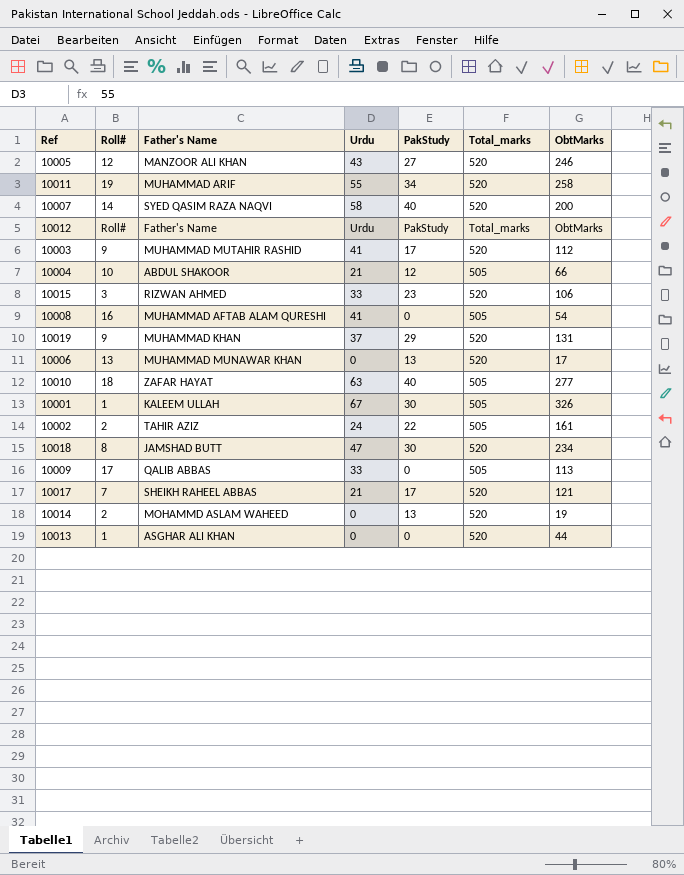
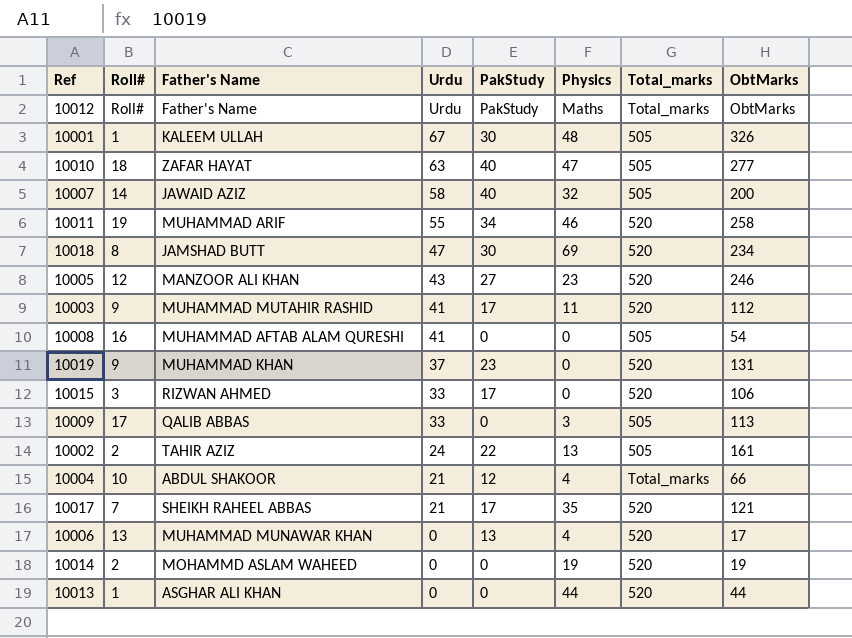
row order: none -> Urdu descending
column Physics | position: none -> 6
10007 | Father's Name: SYED QASIM RAZA NAQVI -> JAWAID AZIZ
10007 | Total_marks: 520 -> 505
10019 | PakStudy: 29 -> 23
10015 | PakStudy: 23 -> 17
10004 | Total_marks: 505 -> Total_marks
10014 | PakStudy: 13 -> 0

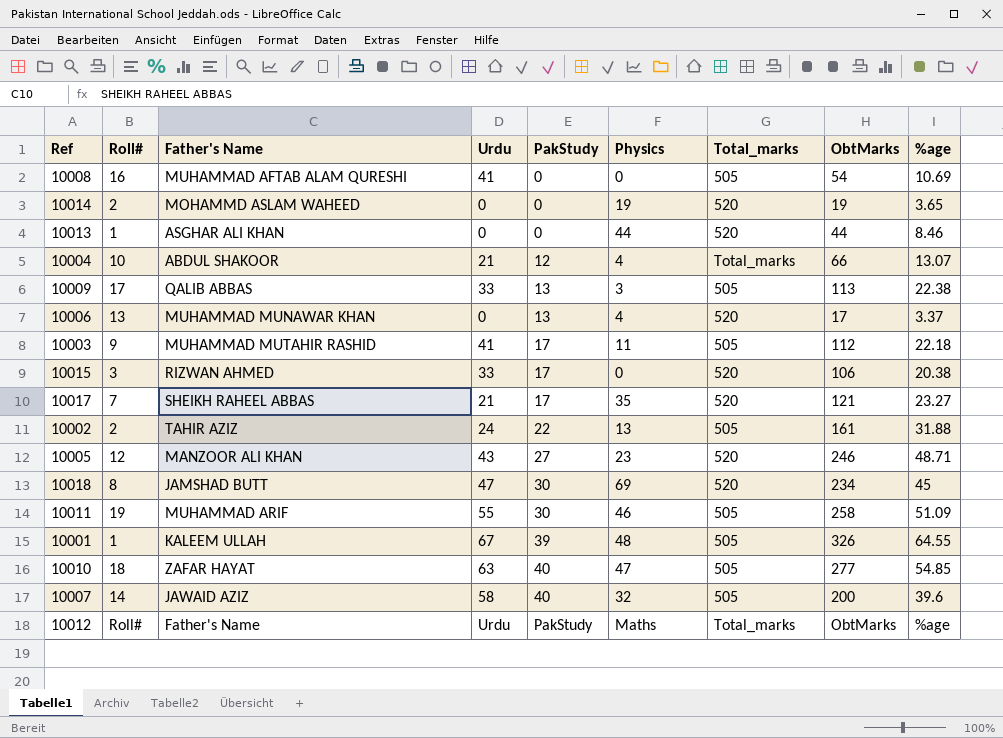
row order: Urdu descending -> PakStudy ascending
column %age | position: none -> 9
row 10019: 9 | MUHAMMAD KHAN | 37 | 23 | 0 | 520 | 131 -> none
10009 | PakStudy: 0 -> 13
10003 | Total_marks: 520 -> 505
10011 | PakStudy: 34 -> 30
10011 | Total_marks: 520 -> 505
10001 | PakStudy: 30 -> 39

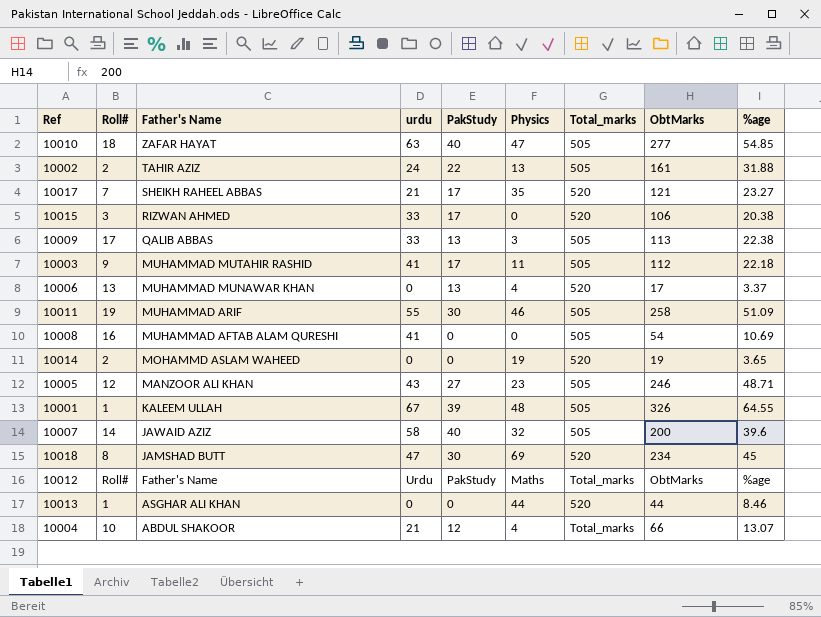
row order: PakStudy ascending -> Father's Name descending
column name: Urdu -> urdu
10005 | Total_marks: 520 -> 505

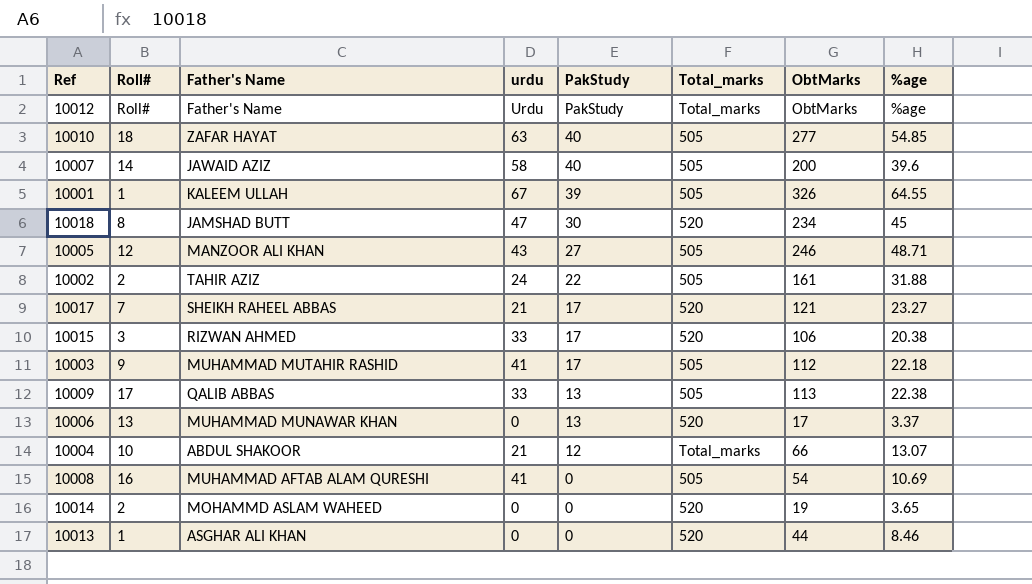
row order: Father's Name descending -> PakStudy descending
column Physics | position: 6 -> none
row 10011: 19 | MUHAMMAD ARIF | 55 | 30 | 46 | 505 | 258 | 51.09 -> none

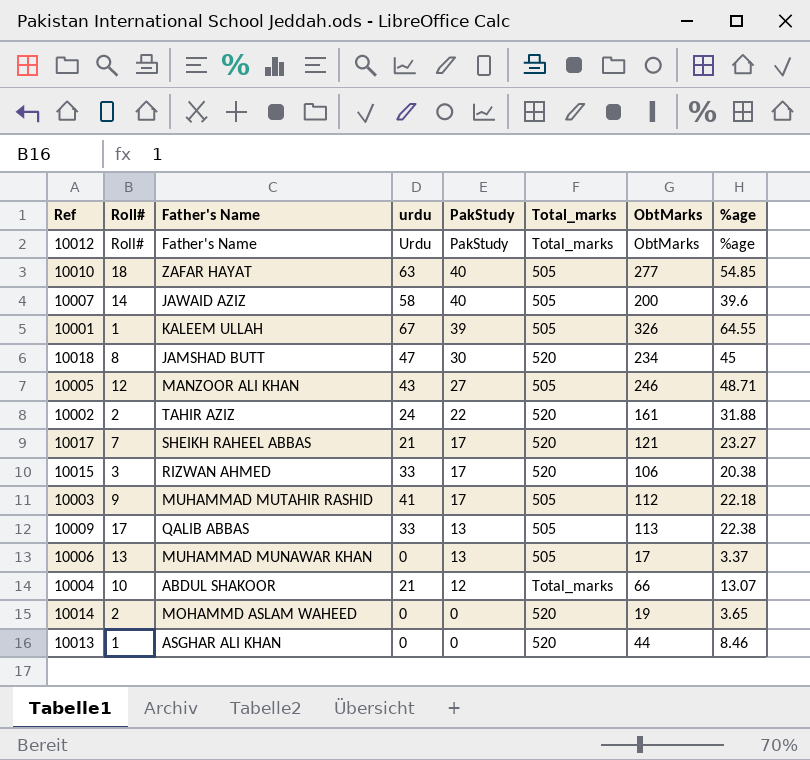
row 10008: 16 | MUHAMMAD AFTAB ALAM QURESHI | 41 | 0 | 505 | 54 | 10.69 -> none
10002 | Total_marks: 505 -> 520
10006 | Total_marks: 520 -> 505

